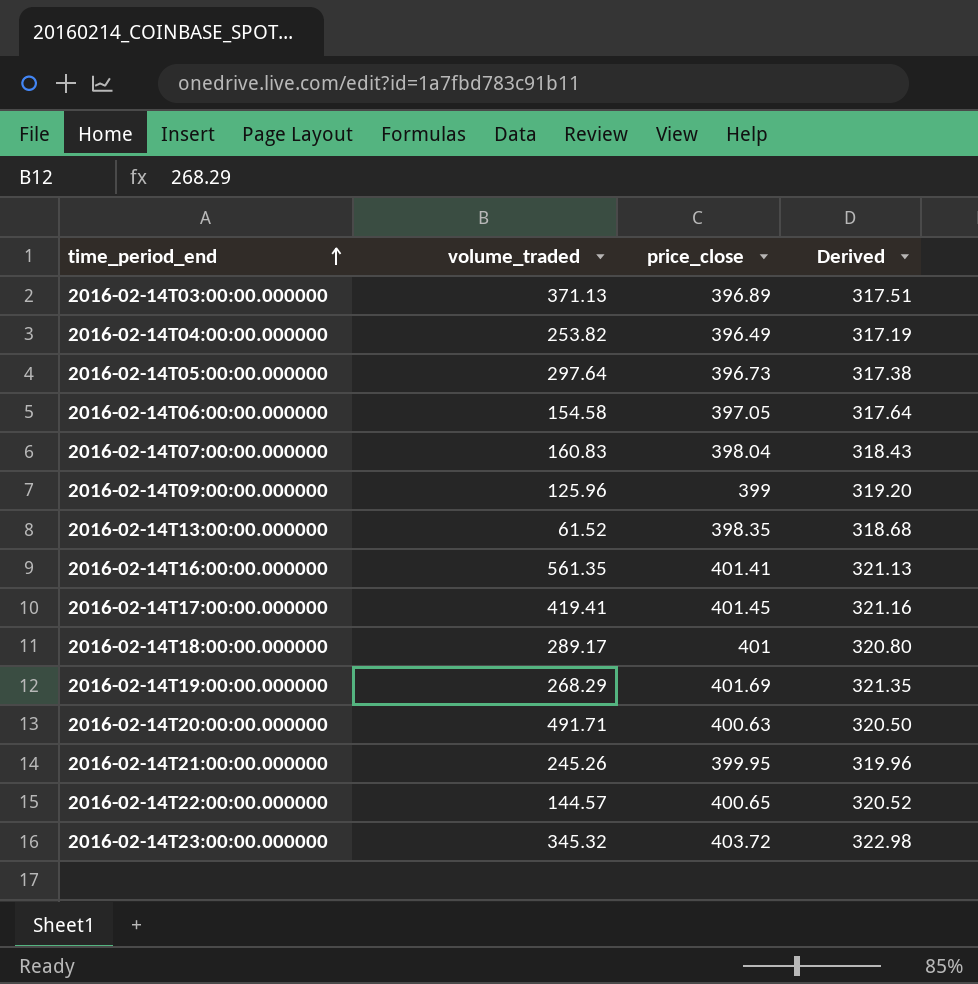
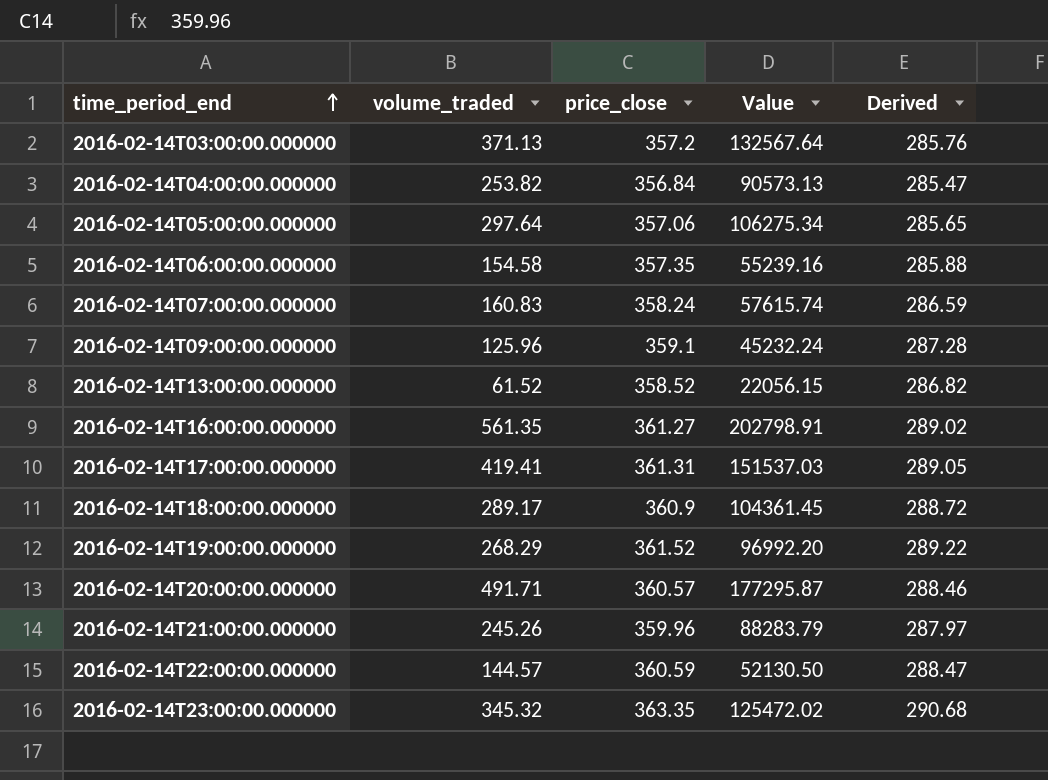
column Value | formula: none -> [volume_traded] * [price_close]
2016-02-14T03:00:00.000000 | price_close: 396.89 -> 357.2
2016-02-14T03:00:00.000000 | Derived: 317.51 -> 285.76
2016-02-14T04:00:00.000000 | price_close: 396.49 -> 356.84
2016-02-14T04:00:00.000000 | Derived: 317.19 -> 285.47
2016-02-14T05:00:00.000000 | price_close: 396.73 -> 357.06
2016-02-14T05:00:00.000000 | Derived: 317.38 -> 285.65
2016-02-14T06:00:00.000000 | price_close: 397.05 -> 357.35
2016-02-14T06:00:00.000000 | Derived: 317.64 -> 285.88
2016-02-14T07:00:00.000000 | price_close: 398.04 -> 358.24
2016-02-14T07:00:00.000000 | Derived: 318.43 -> 286.59
2016-02-14T09:00:00.000000 | price_close: 399 -> 359.1
2016-02-14T09:00:00.000000 | Derived: 319.20 -> 287.28
2016-02-14T13:00:00.000000 | price_close: 398.35 -> 358.52
2016-02-14T13:00:00.000000 | Derived: 318.68 -> 286.82
2016-02-14T16:00:00.000000 | price_close: 401.41 -> 361.27
2016-02-14T16:00:00.000000 | Derived: 321.13 -> 289.02
2016-02-14T17:00:00.000000 | price_close: 401.45 -> 361.31
2016-02-14T17:00:00.000000 | Derived: 321.16 -> 289.05
2016-02-14T18:00:00.000000 | price_close: 401 -> 360.9
2016-02-14T18:00:00.000000 | Derived: 320.80 -> 288.72
2016-02-14T19:00:00.000000 | price_close: 401.69 -> 361.52
2016-02-14T19:00:00.000000 | Derived: 321.35 -> 289.22
2016-02-14T20:00:00.000000 | price_close: 400.63 -> 360.57
2016-02-14T20:00:00.000000 | Derived: 320.50 -> 288.46
2016-02-14T21:00:00.000000 | price_close: 399.95 -> 359.96
2016-02-14T21:00:00.000000 | Derived: 319.96 -> 287.97
2016-02-14T22:00:00.000000 | price_close: 400.65 -> 360.59
2016-02-14T22:00:00.000000 | Derived: 320.52 -> 288.47
2016-02-14T23:00:00.000000 | price_close: 403.72 -> 363.35
2016-02-14T23:00:00.000000 | Derived: 322.98 -> 290.68

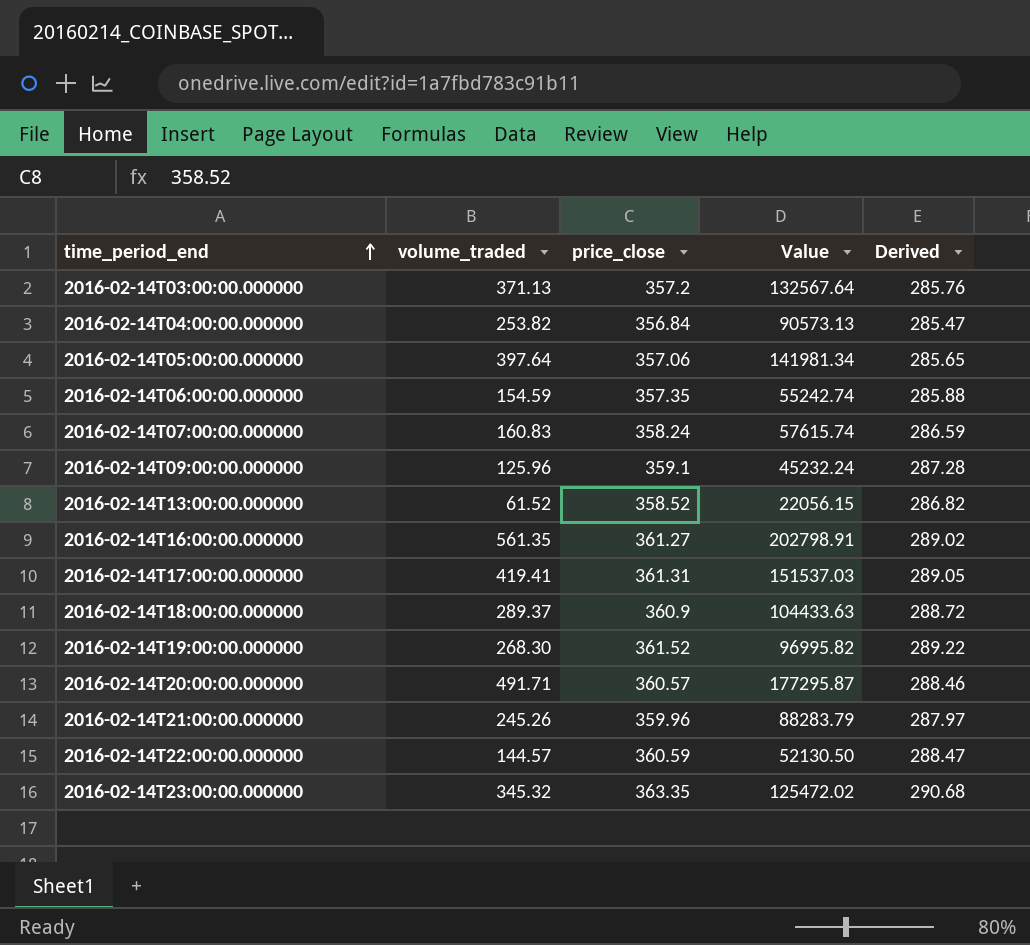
2016-02-14T05:00:00.000000 | volume_traded: 297.64 -> 397.64
2016-02-14T05:00:00.000000 | Value: 106275.34 -> 141981.34
2016-02-14T06:00:00.000000 | volume_traded: 154.58 -> 154.59
2016-02-14T06:00:00.000000 | Value: 55239.16 -> 55242.74
2016-02-14T18:00:00.000000 | volume_traded: 289.17 -> 289.37
2016-02-14T18:00:00.000000 | Value: 104361.45 -> 104433.63
2016-02-14T19:00:00.000000 | volume_traded: 268.29 -> 268.30
2016-02-14T19:00:00.000000 | Value: 96992.20 -> 96995.82

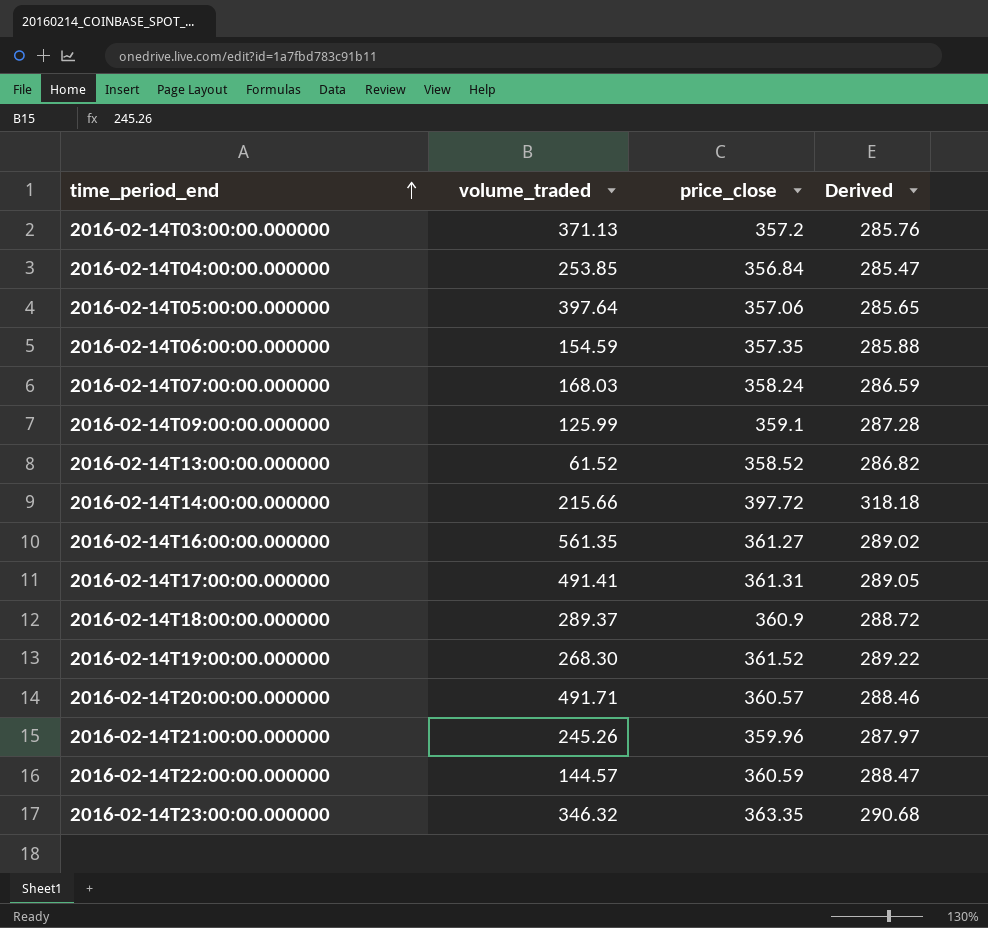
column Value | formula: [volume_traded] * [price_close] -> none
2016-02-14T04:00:00.000000 | volume_traded: 253.82 -> 253.85
2016-02-14T07:00:00.000000 | volume_traded: 160.83 -> 168.03
2016-02-14T09:00:00.000000 | volume_traded: 125.96 -> 125.99
row 2016-02-14T14:00:00.000000: none -> 215.66 | 397.72 | 318.18
2016-02-14T17:00:00.000000 | volume_traded: 419.41 -> 491.41
2016-02-14T23:00:00.000000 | volume_traded: 345.32 -> 346.32

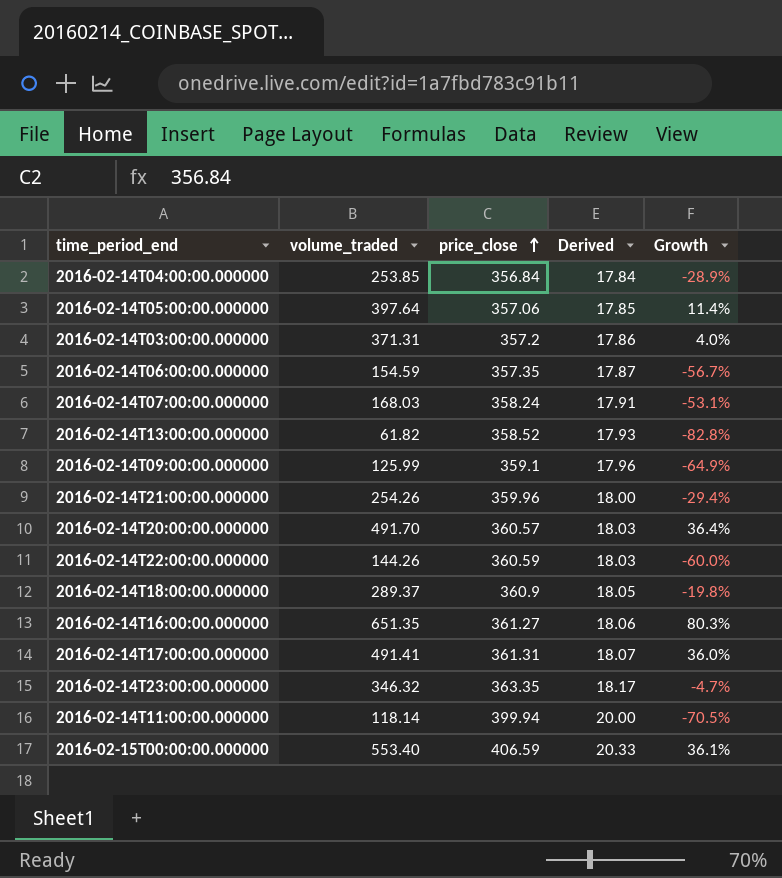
row order: time_period_end ascending -> price_close ascending
column Derived | formula: [price_close] * 0.8 -> [price_close] * 0.05
column Growth | formula: none -> ([volume_traded] - [price_close]) / [price_close]
row 2016-02-14T14:00:00.000000: 215.66 | 397.72 | 318.18 -> none
row 2016-02-14T19:00:00.000000: 268.30 | 361.52 | 289.22 -> none
2016-02-14T03:00:00.000000 | volume_traded: 371.13 -> 371.31
2016-02-14T13:00:00.000000 | volume_traded: 61.52 -> 61.82
2016-02-14T21:00:00.000000 | volume_traded: 245.26 -> 254.26
2016-02-14T20:00:00.000000 | volume_traded: 491.71 -> 491.70
2016-02-14T22:00:00.000000 | volume_traded: 144.57 -> 144.26
2016-02-14T16:00:00.000000 | volume_traded: 561.35 -> 651.35
row 2016-02-14T11:00:00.000000: none -> 118.14 | 399.94 | 20.00 | -70.5%
row 2016-02-15T00:00:00.000000: none -> 553.40 | 406.59 | 20.33 | 36.1%

